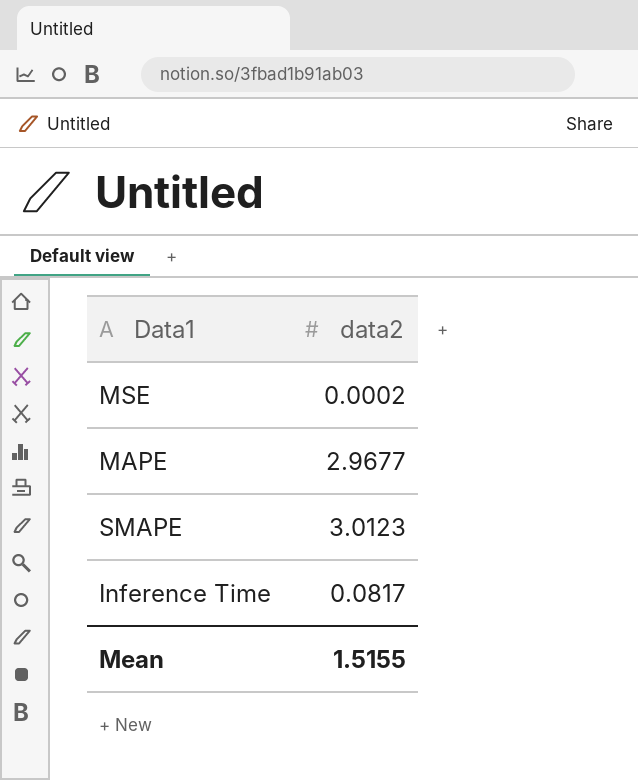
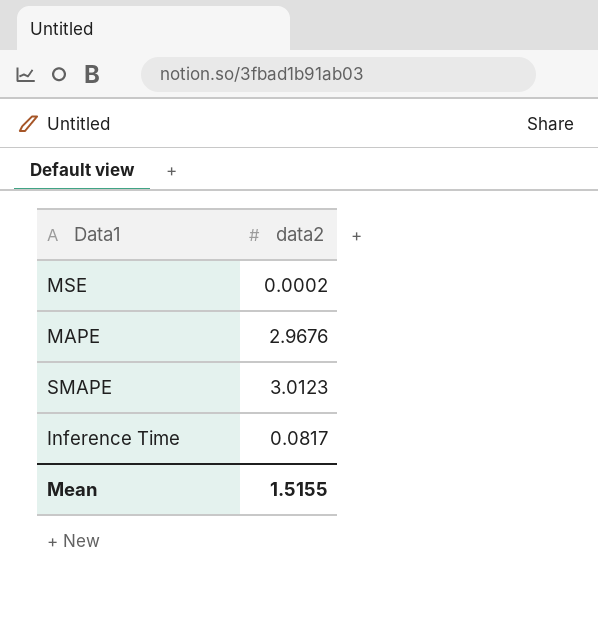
MAPE | data2: 2.9677 -> 2.9676

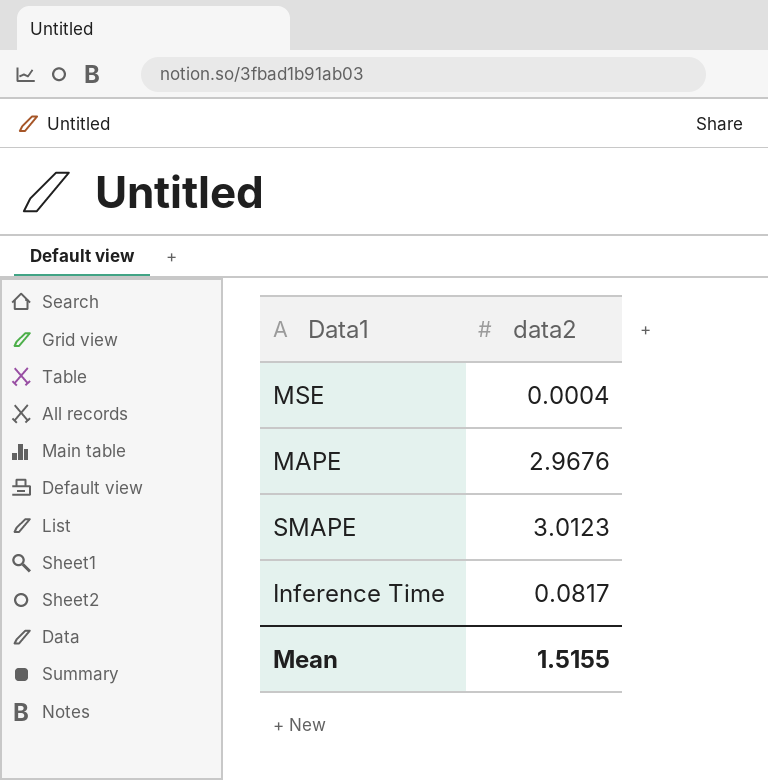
MSE | data2: 0.0002 -> 0.0004

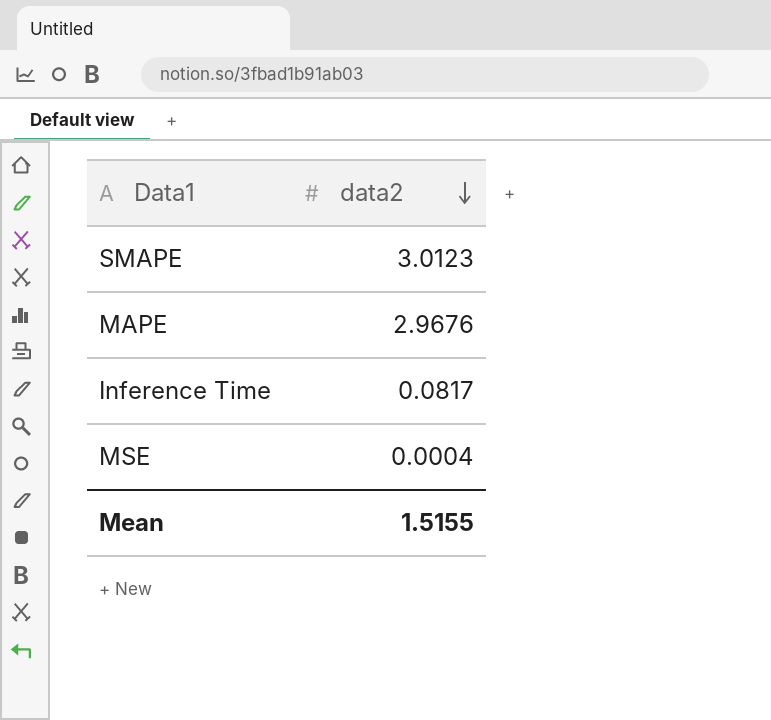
row order: none -> data2 descending

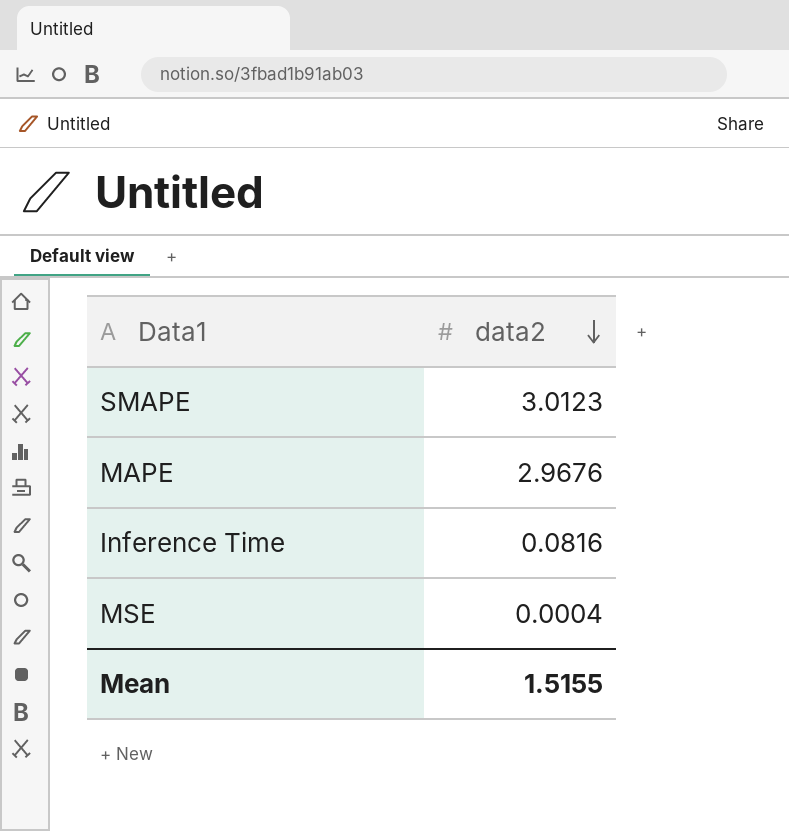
Inference Time | data2: 0.0817 -> 0.0816

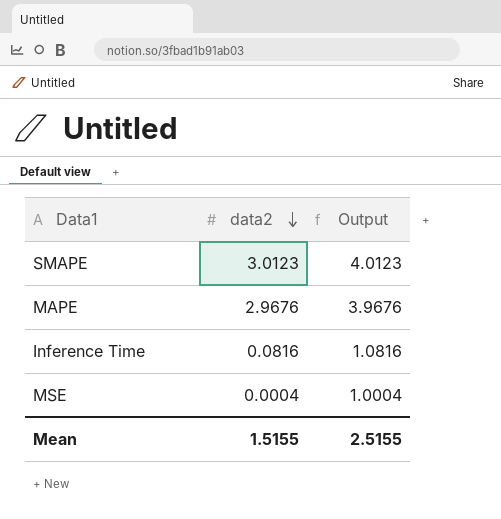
column Output | formula: none -> [data2] + 1

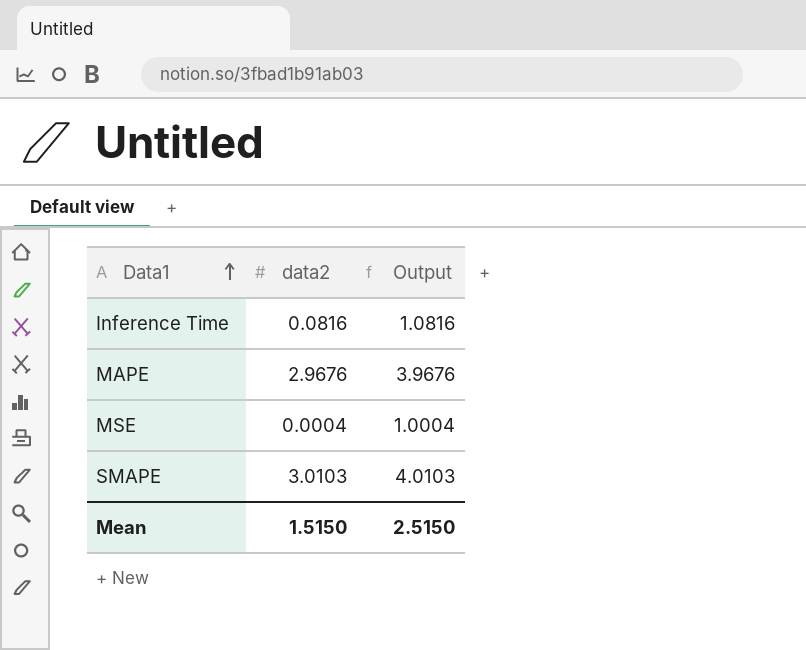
row order: data2 descending -> Data1 ascending
SMAPE | data2: 3.0123 -> 3.0103
SMAPE | Output: 4.0123 -> 4.0103
Mean | data2: 1.5155 -> 1.5150
Mean | Output: 2.5155 -> 2.5150

